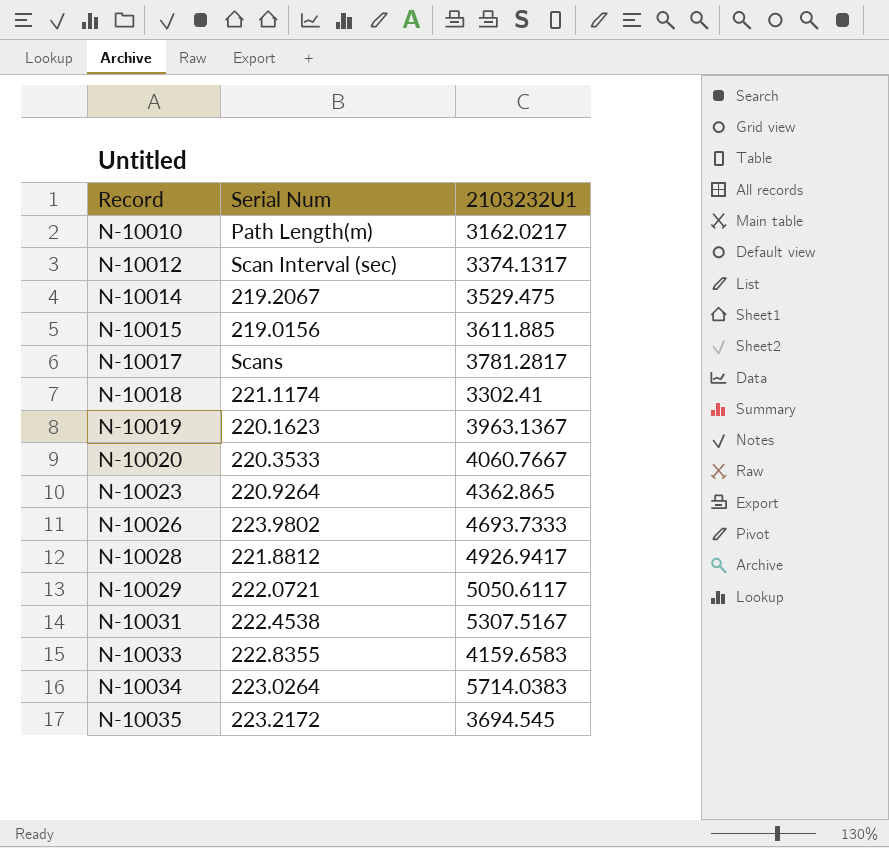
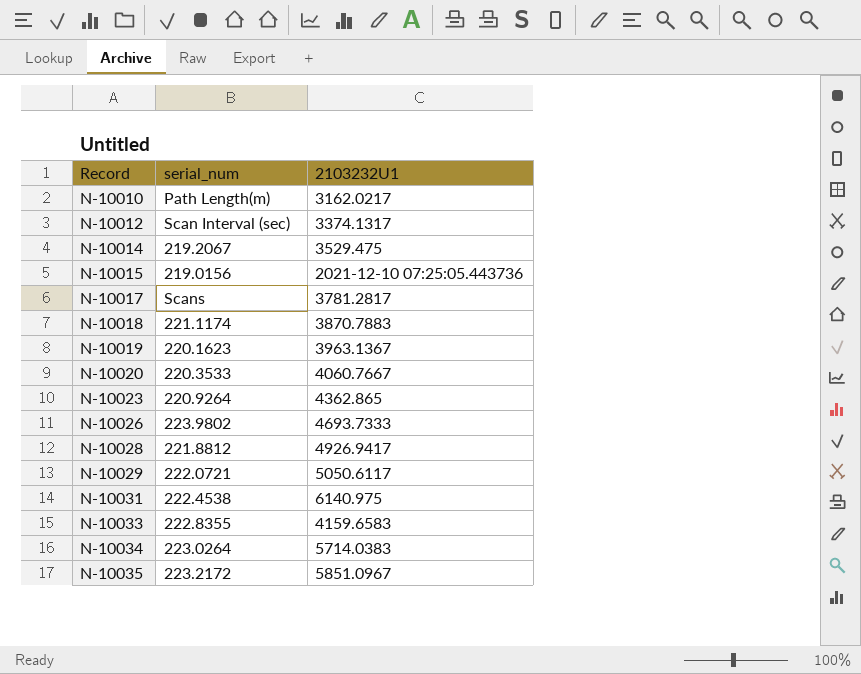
column name: Serial Num -> serial_num
N-10015 | 2103232U1: 3611.885 -> 2021-12-10 07:25:05.443736
N-10018 | 2103232U1: 3302.41 -> 3870.7883
N-10031 | 2103232U1: 5307.5167 -> 6140.975
N-10035 | 2103232U1: 3694.545 -> 5851.0967

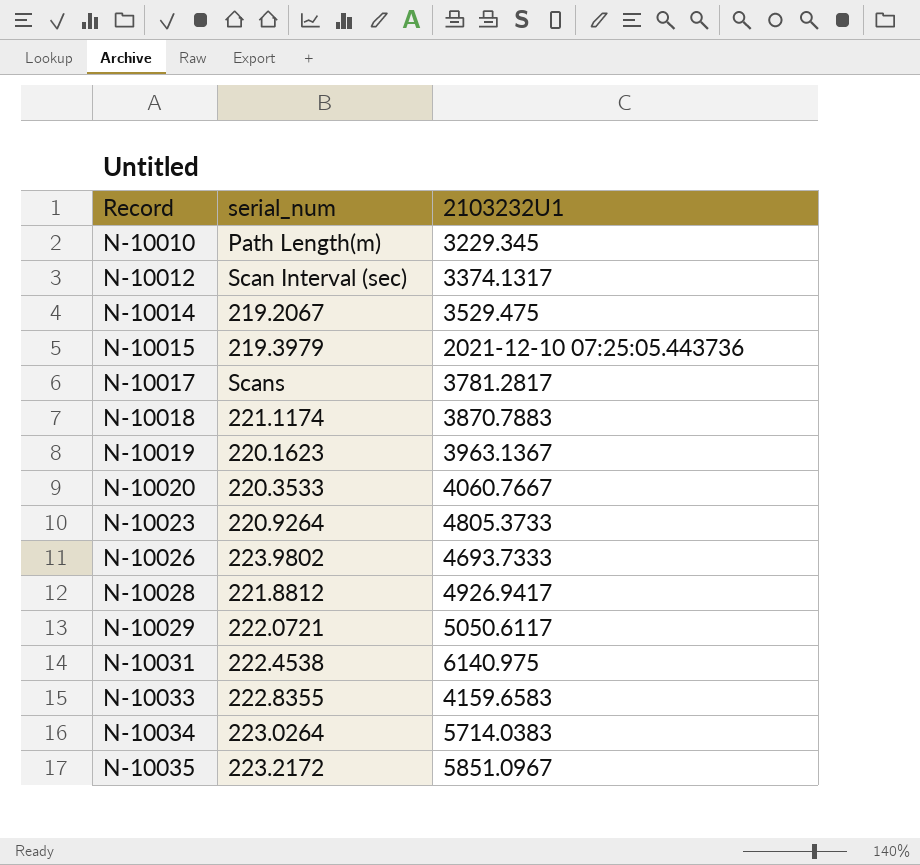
N-10010 | 2103232U1: 3162.0217 -> 3229.345
N-10015 | serial_num: 219.0156 -> 219.3979
N-10023 | 2103232U1: 4362.865 -> 4805.3733

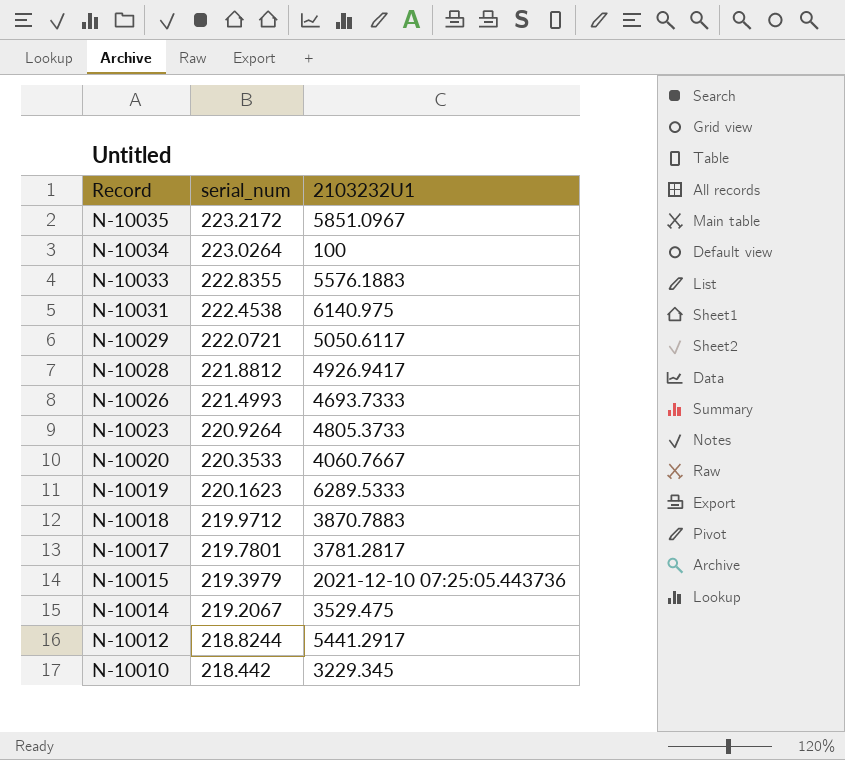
row order: Record ascending -> Record descending
N-10034 | 2103232U1: 5714.0383 -> 100
N-10033 | 2103232U1: 4159.6583 -> 5576.1883
N-10026 | serial_num: 223.9802 -> 221.4993
N-10019 | 2103232U1: 3963.1367 -> 6289.5333
N-10018 | serial_num: 221.1174 -> 219.9712
N-10017 | serial_num: Scans -> 219.7801
N-10012 | serial_num: Scan Interval (sec) -> 218.8244
N-10012 | 2103232U1: 3374.1317 -> 5441.2917
N-10010 | serial_num: Path Length(m) -> 218.442

